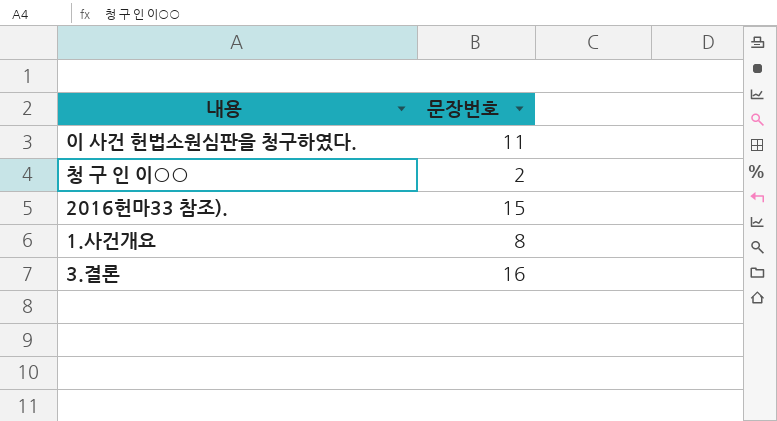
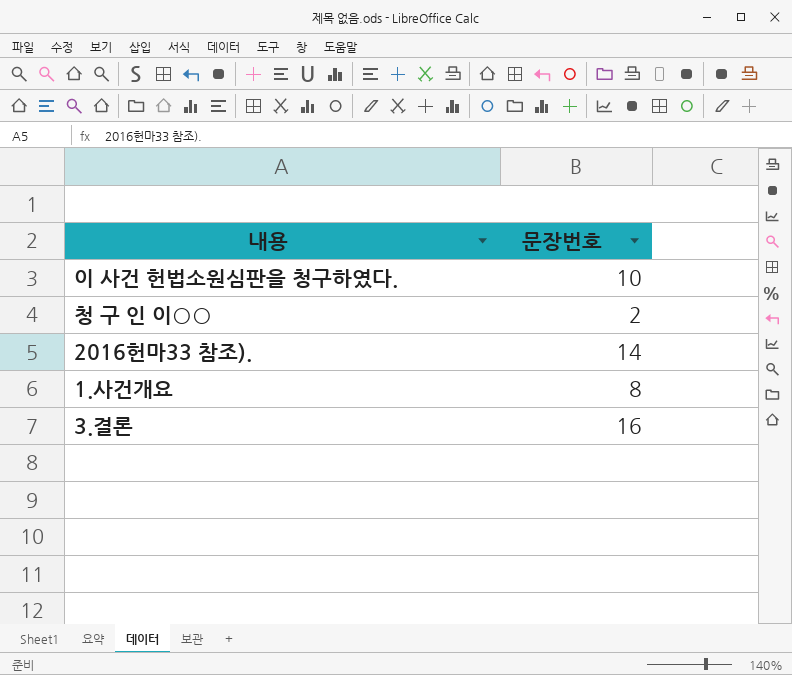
이 사건 헌법소원심판을 청구하였다. | 문장번호: 11 -> 10
2016헌마33 참조). | 문장번호: 15 -> 14

